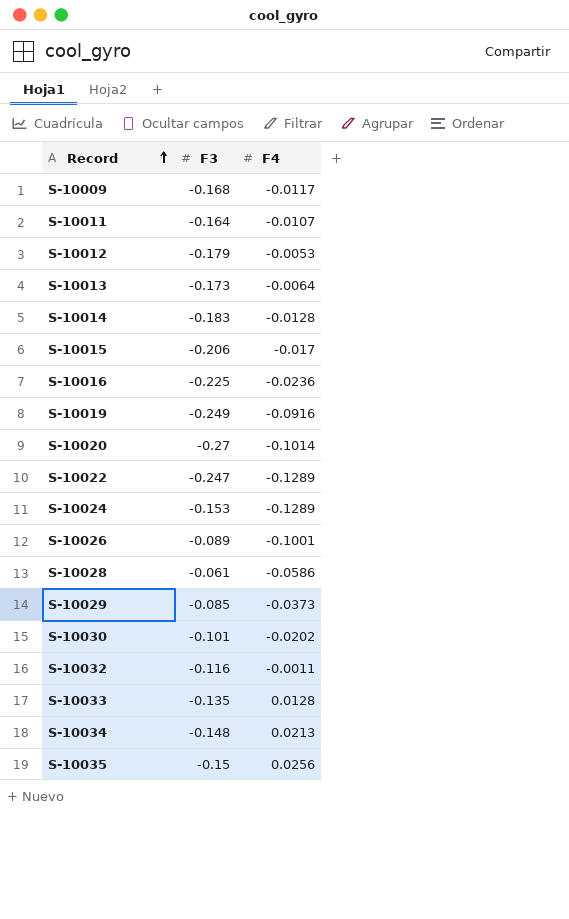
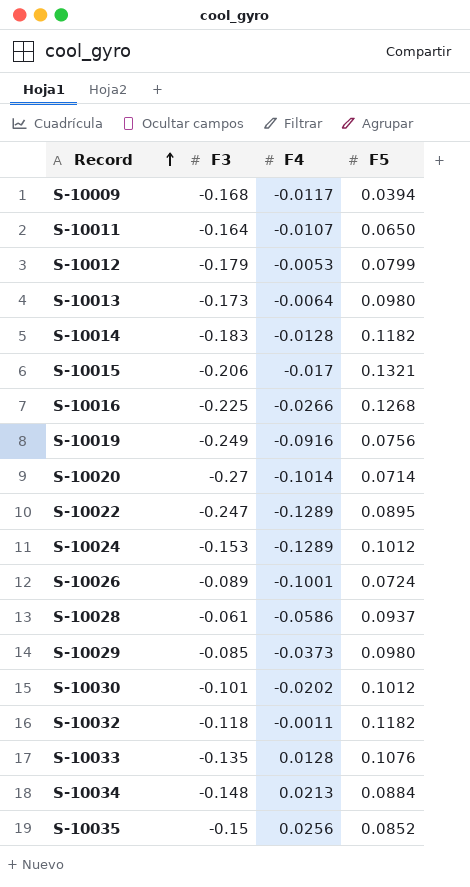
column F5 | position: none -> 4
S-10016 | F4: -0.0236 -> -0.0266
S-10032 | F3: -0.116 -> -0.118

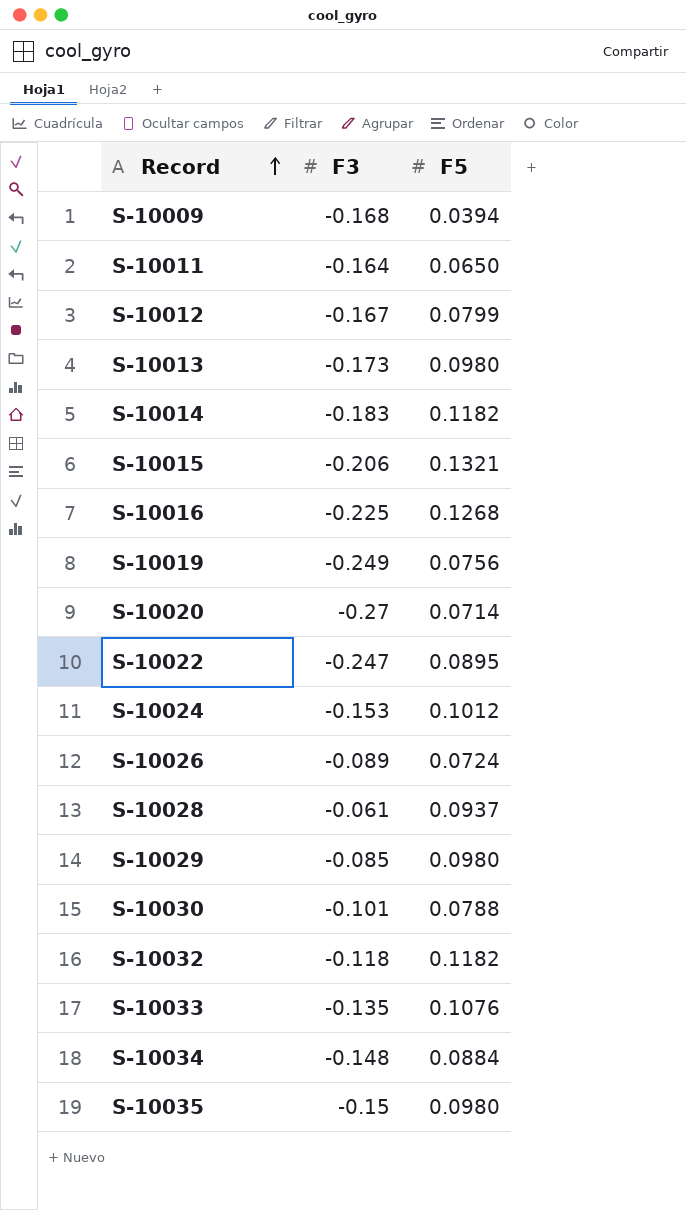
column F4 | position: 3 -> none
S-10012 | F3: -0.179 -> -0.167
S-10030 | F5: 0.1012 -> 0.0788
S-10035 | F5: 0.0852 -> 0.0980

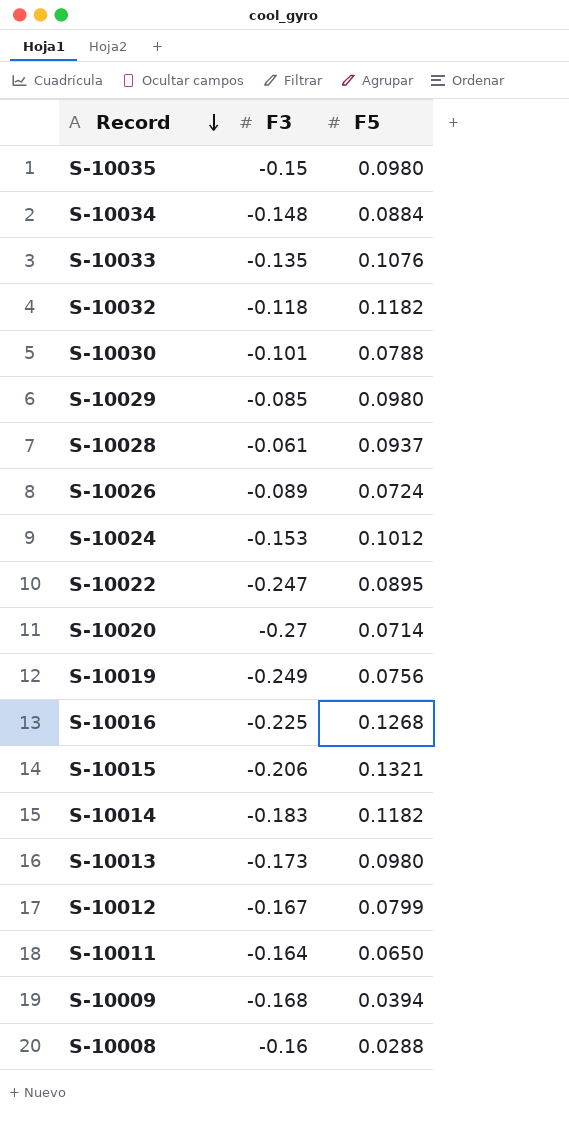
row order: Record ascending -> Record descending
row S-10008: none -> -0.16 | 0.0288

